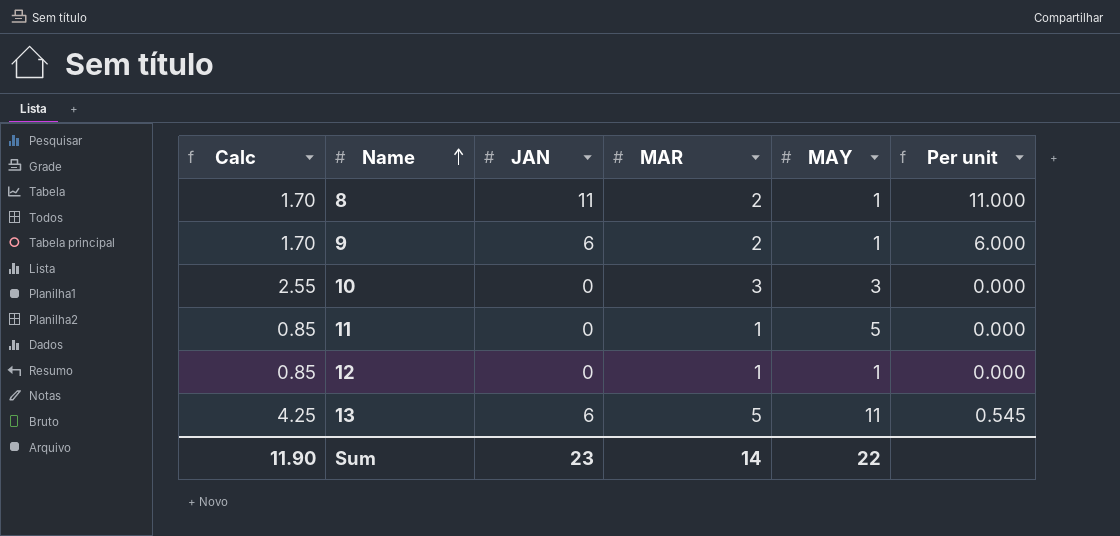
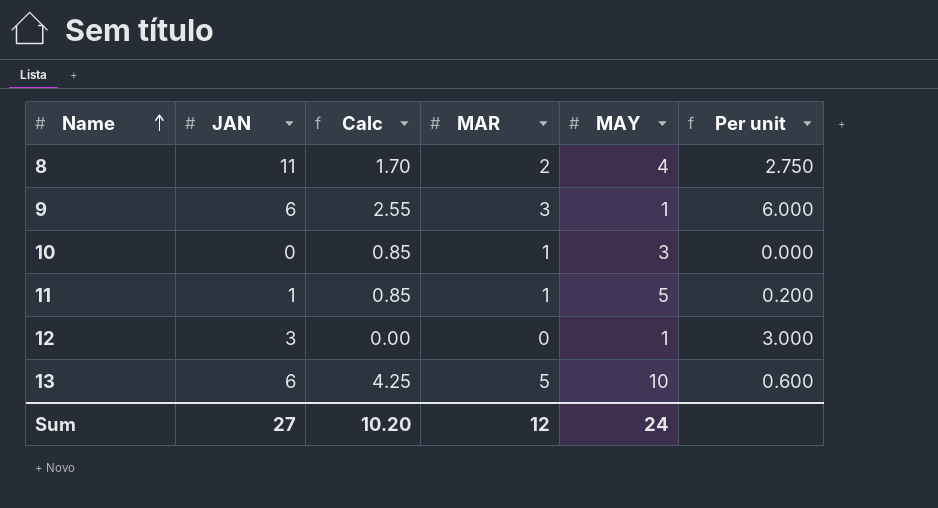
column Calc | position: 1 -> 3
8 | MAY: 1 -> 4
8 | Per unit: 11.000 -> 2.750
9 | Calc: 1.70 -> 2.55
9 | MAR: 2 -> 3
10 | Calc: 2.55 -> 0.85
10 | MAR: 3 -> 1
11 | JAN: 0 -> 1
11 | Per unit: 0.000 -> 0.200
12 | JAN: 0 -> 3
12 | Calc: 0.85 -> 0.00
12 | MAR: 1 -> 0
12 | Per unit: 0.000 -> 3.000
13 | MAY: 11 -> 10
13 | Per unit: 0.545 -> 0.600
Sum | JAN: 23 -> 27
Sum | Calc: 11.90 -> 10.20
Sum | MAR: 14 -> 12
Sum | MAY: 22 -> 24

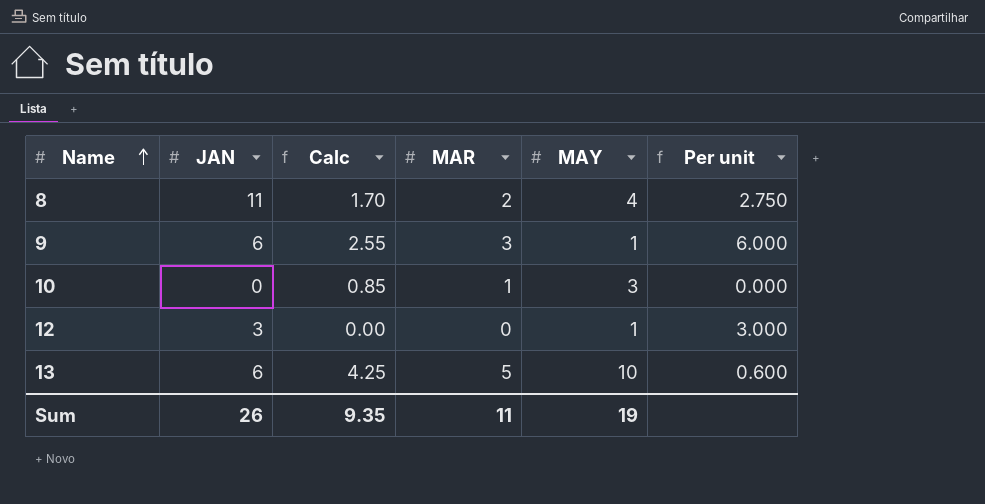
row 11: 1 | 0.85 | 1 | 5 | 0.200 -> none
Sum | JAN: 27 -> 26
Sum | Calc: 10.20 -> 9.35
Sum | MAR: 12 -> 11
Sum | MAY: 24 -> 19

